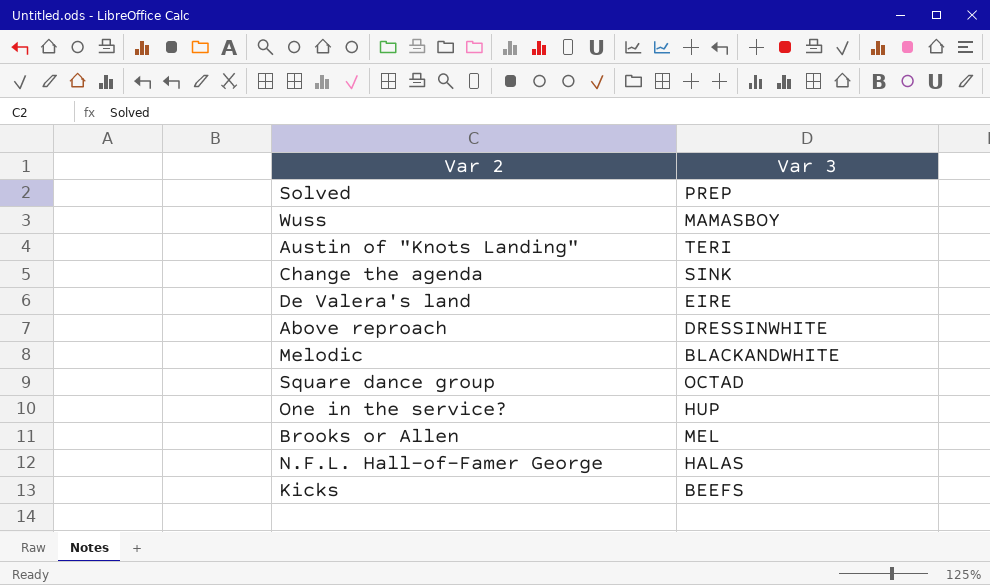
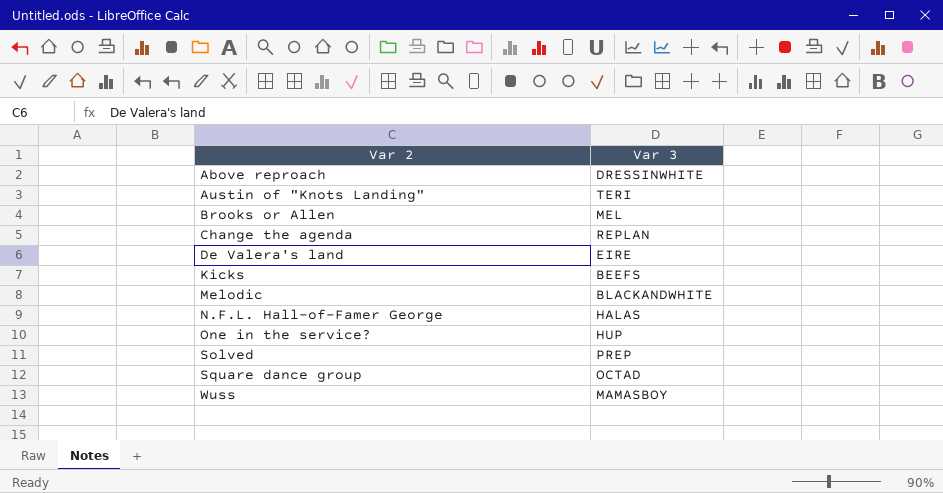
row order: none -> Var 2 ascending
Change the agenda | Var 3: SINK -> REPLAN

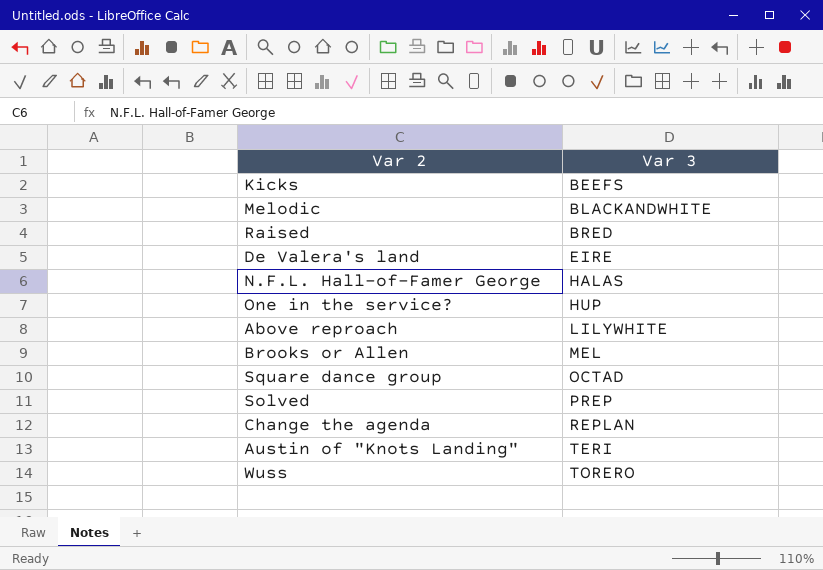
row order: Var 2 ascending -> Var 3 ascending
row Raised: none -> BRED
Above reproach | Var 3: DRESSINWHITE -> LILYWHITE
Wuss | Var 3: MAMASBOY -> TORERO

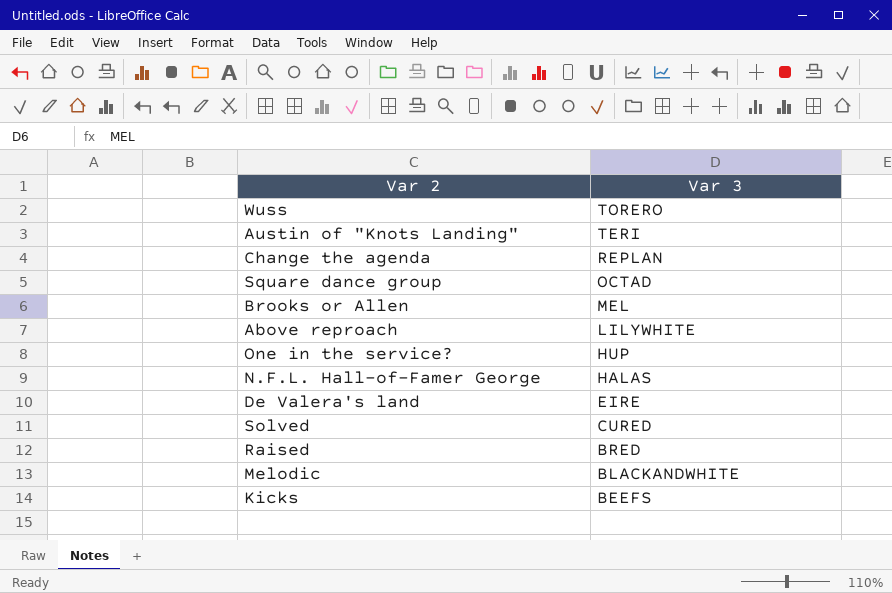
row order: Var 3 ascending -> Var 3 descending
Solved | Var 3: PREP -> CURED

